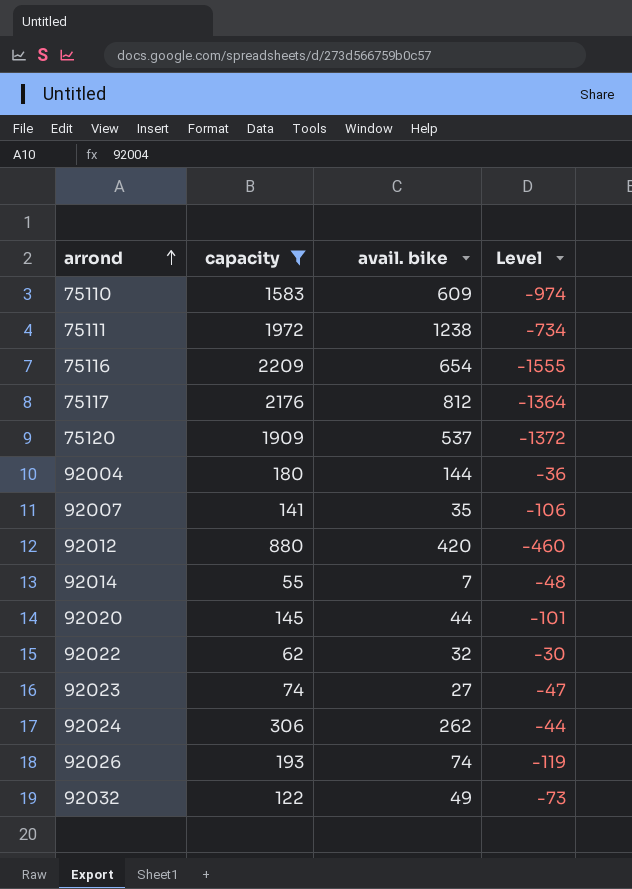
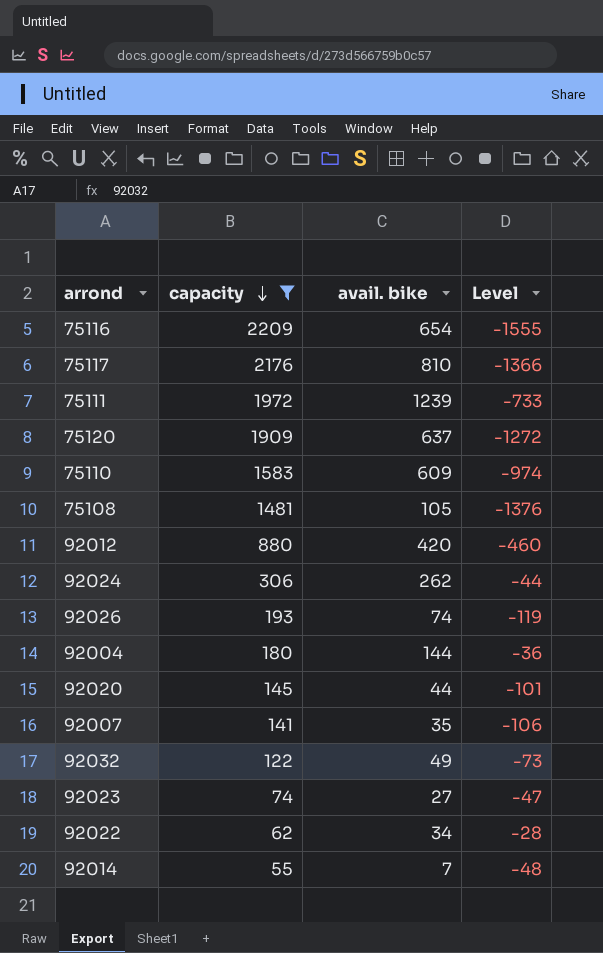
row order: arrond ascending -> capacity descending
75117 | avail. bike: 812 -> 810
75117 | Level: -1364 -> -1366
75111 | avail. bike: 1238 -> 1239
75111 | Level: -734 -> -733
75120 | avail. bike: 537 -> 637
75120 | Level: -1372 -> -1272
row 75108: none -> 1481 | 105 | -1376
92022 | avail. bike: 32 -> 34
92022 | Level: -30 -> -28

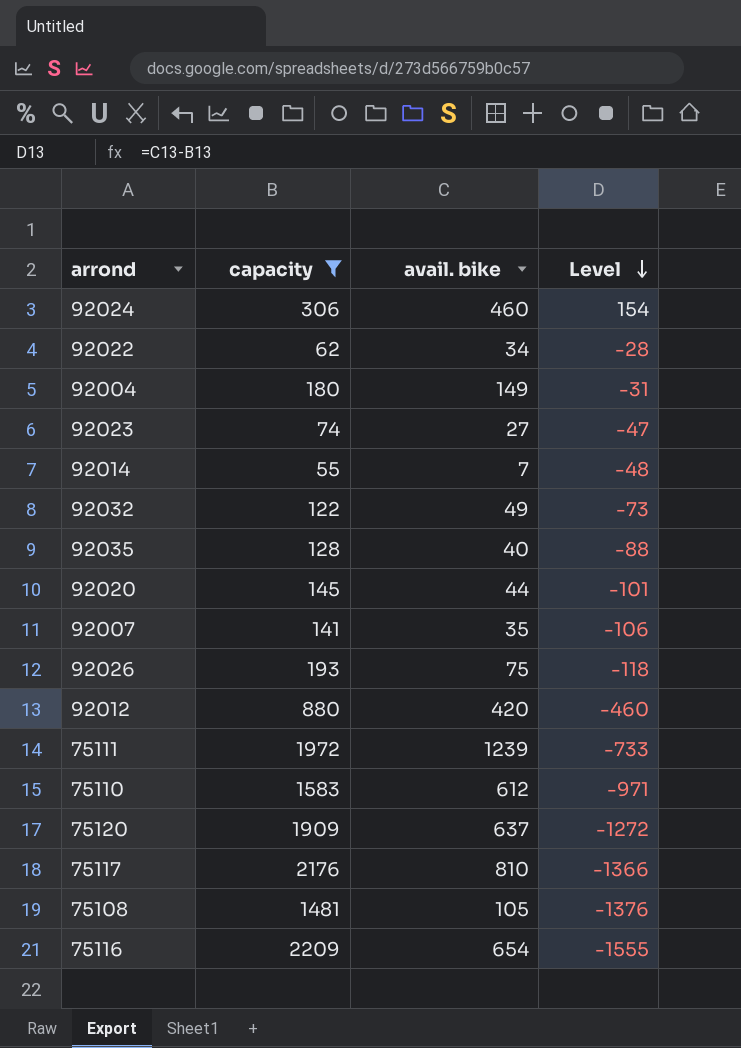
row order: capacity descending -> Level descending
92024 | avail. bike: 262 -> 460
92024 | Level: -44 -> 154
92004 | avail. bike: 144 -> 149
92004 | Level: -36 -> -31
row 92035: none -> 128 | 40 | -88
92026 | avail. bike: 74 -> 75
92026 | Level: -119 -> -118
75110 | avail. bike: 609 -> 612
75110 | Level: -974 -> -971

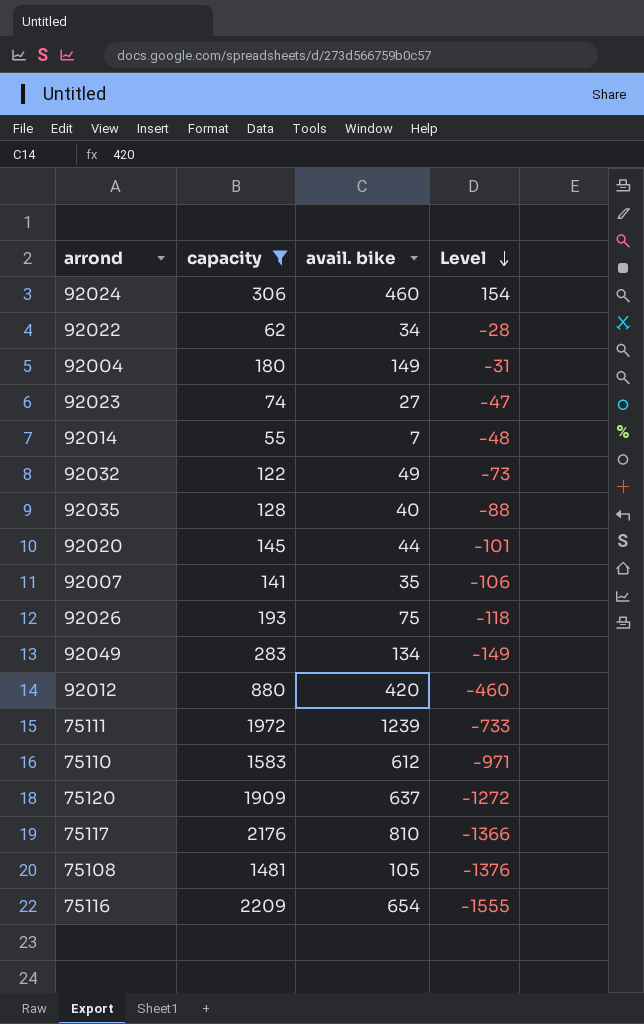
row 92049: none -> 283 | 134 | -149

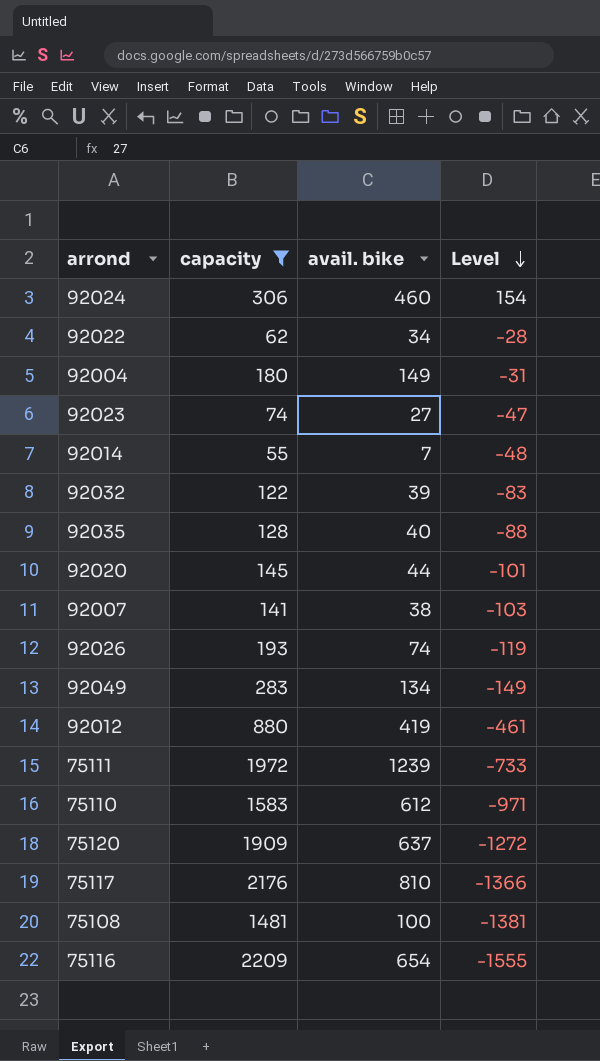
92032 | avail. bike: 49 -> 39
92032 | Level: -73 -> -83
92007 | avail. bike: 35 -> 38
92007 | Level: -106 -> -103
92026 | avail. bike: 75 -> 74
92026 | Level: -118 -> -119
92012 | avail. bike: 420 -> 419
92012 | Level: -460 -> -461
75108 | avail. bike: 105 -> 100
75108 | Level: -1376 -> -1381

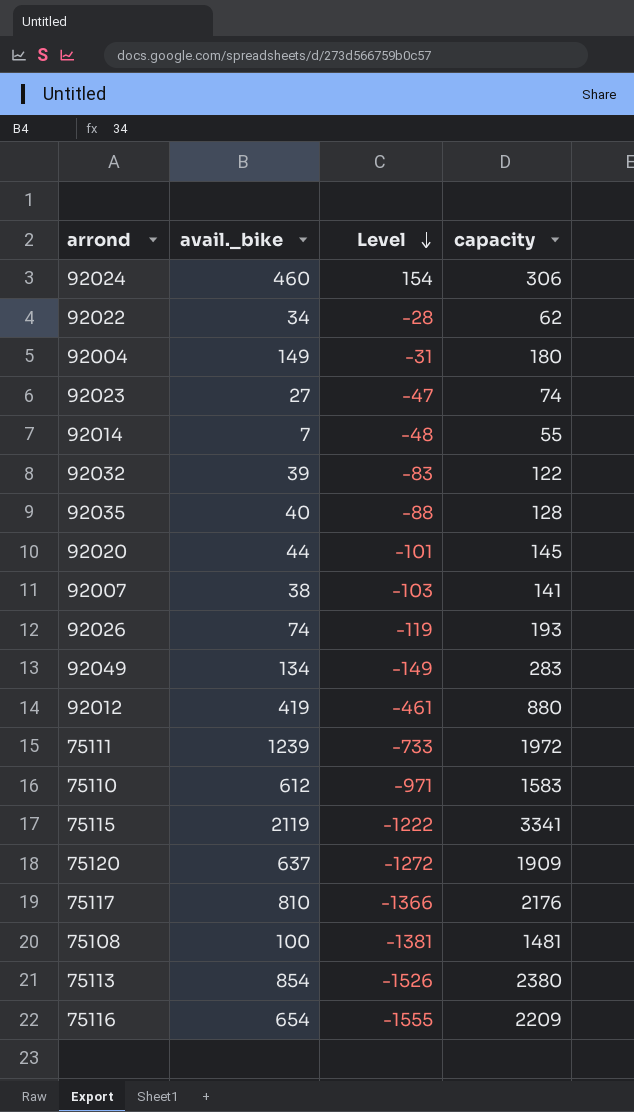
filter: capacity <= 2209 -> none
column name: avail. bike -> avail._bike
column capacity | position: 2 -> 4

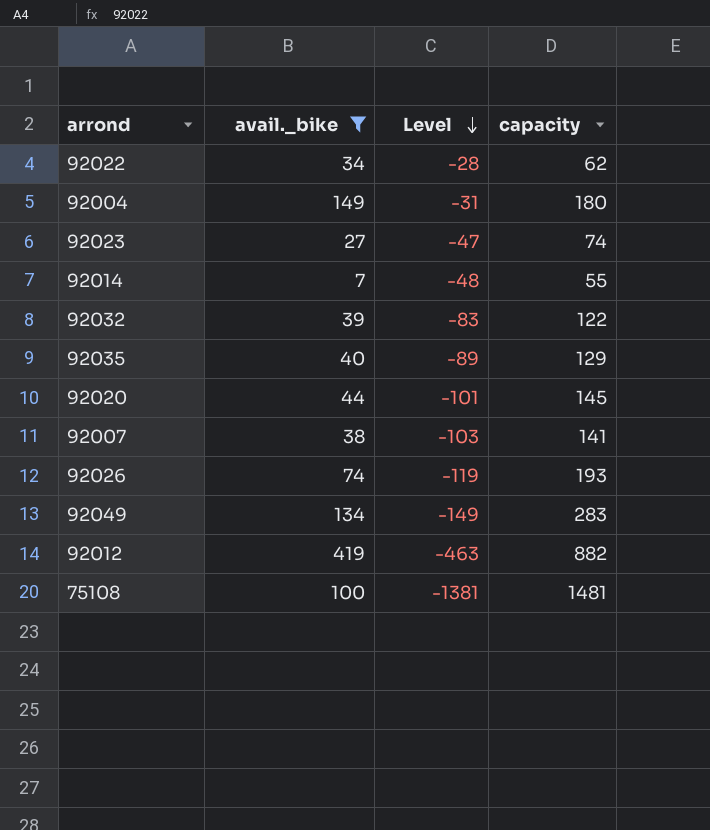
filter: none -> avail._bike <= 419
92035 | Level: -88 -> -89
92035 | capacity: 128 -> 129
92012 | Level: -461 -> -463
92012 | capacity: 880 -> 882

